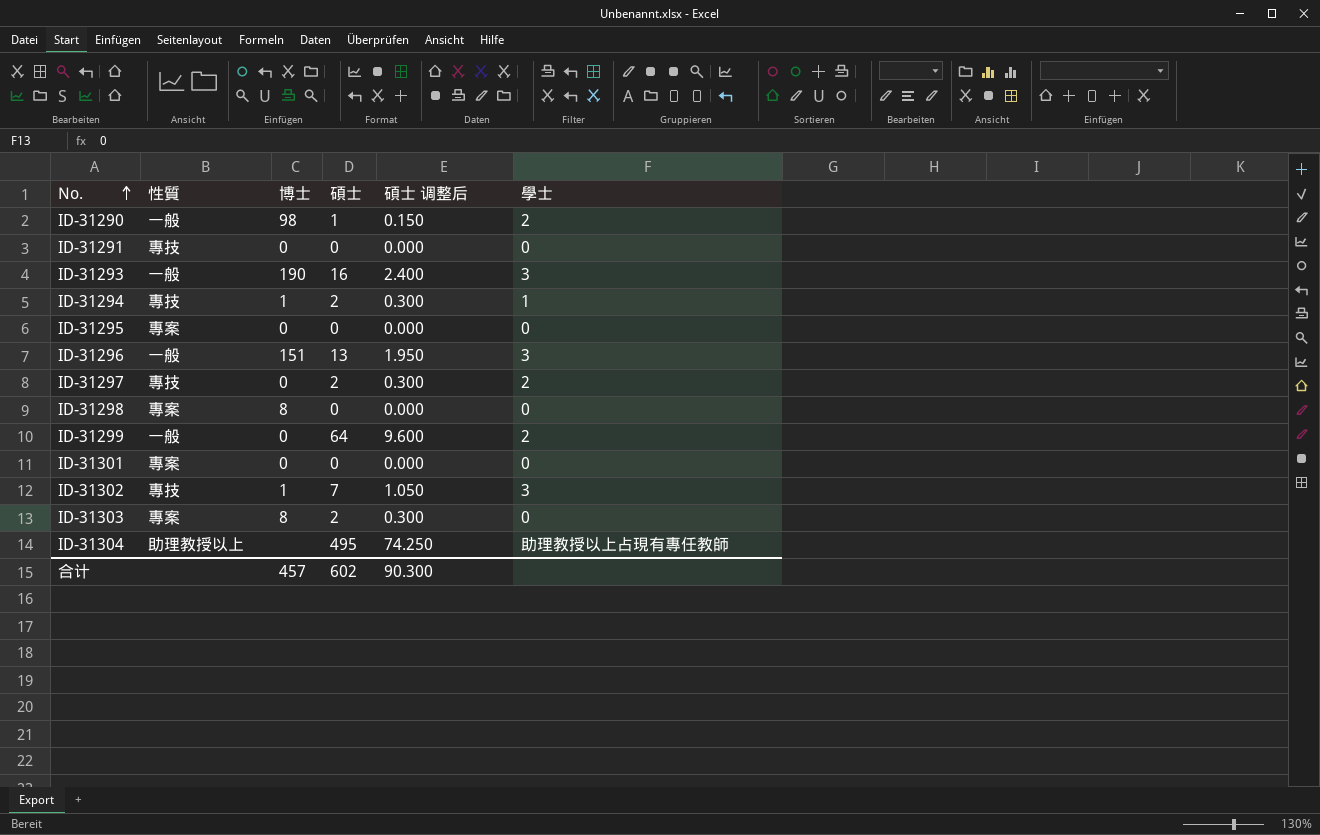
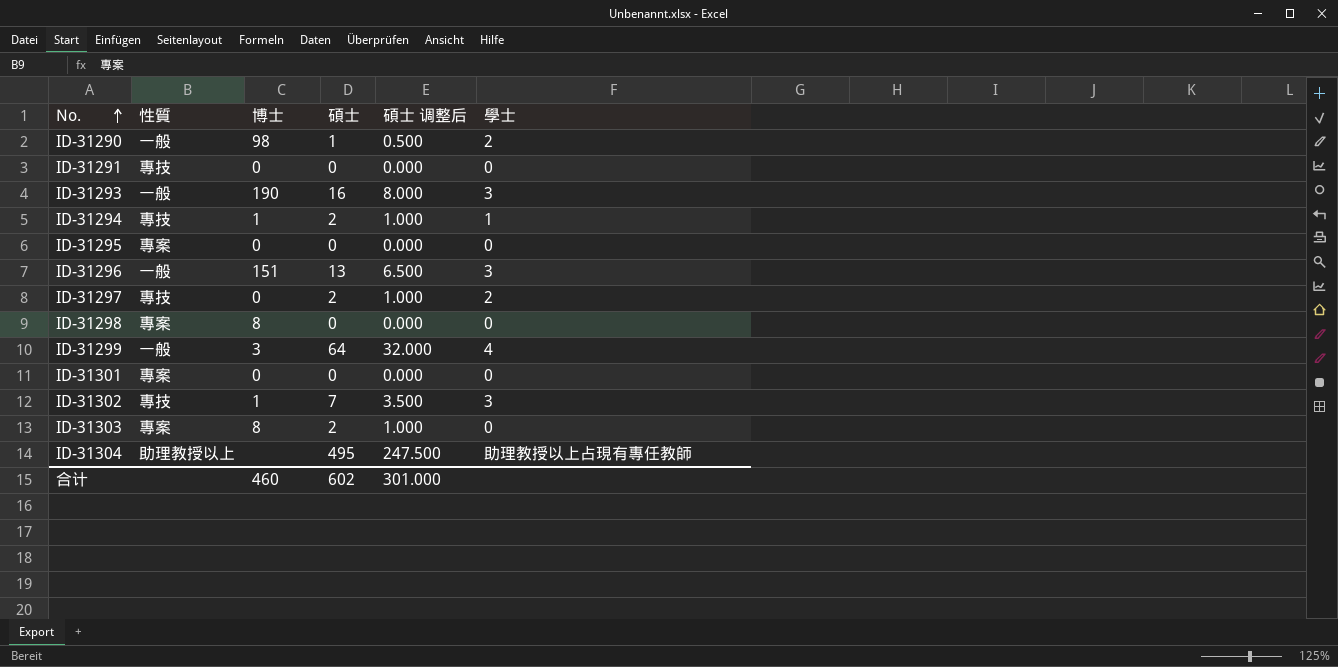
column 碩士 调整后 | formula: [碩士] * 0.15 -> [碩士] * 0.5
ID-31299 | 博士: 0 -> 3
ID-31299 | 學士: 2 -> 4
合计 | 博士: 457 -> 460
合计 | 碩士 调整后: 90.300 -> 301.000

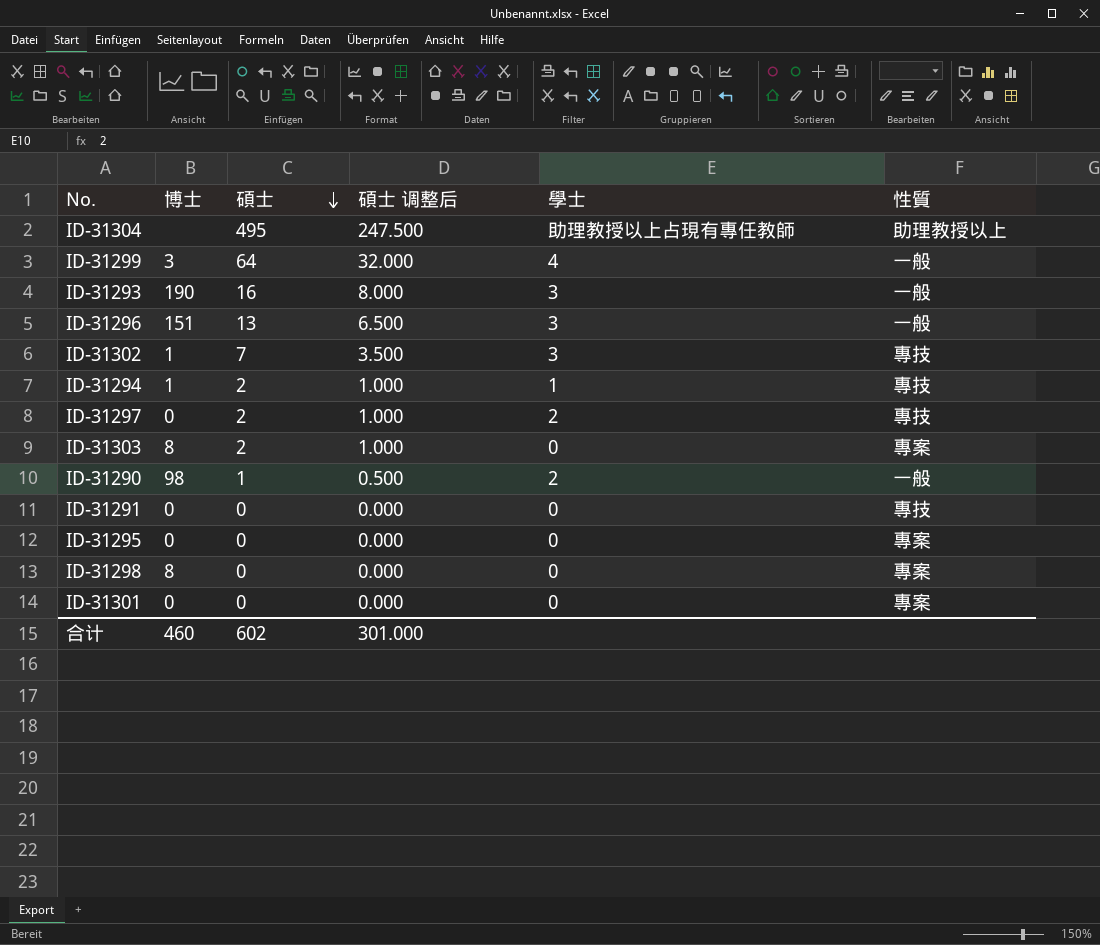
row order: No. ascending -> 碩士 descending
column 性質 | position: 2 -> 6

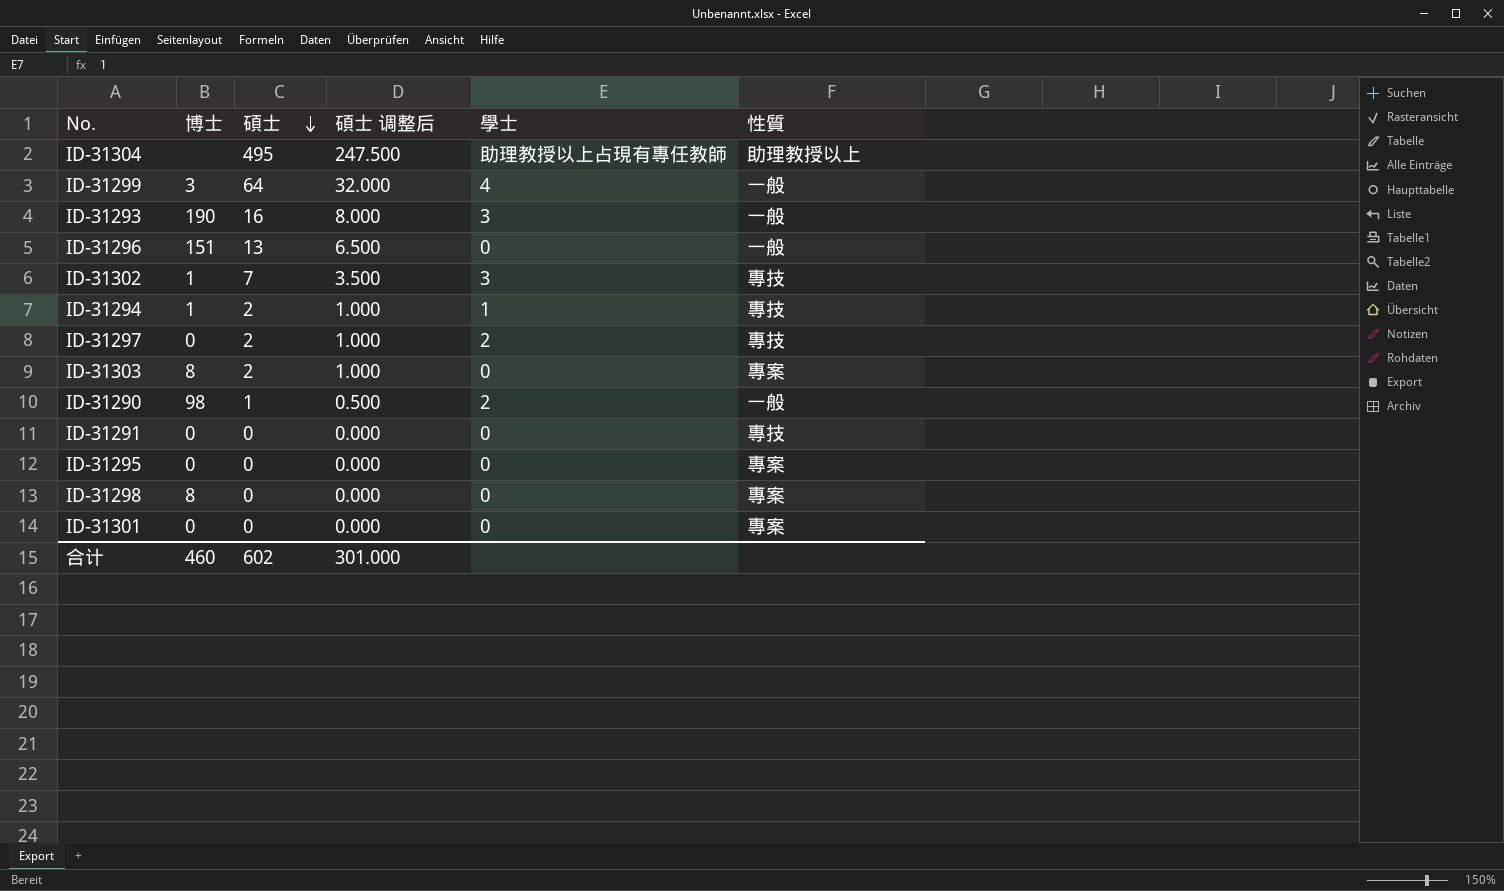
ID-31296 | 學士: 3 -> 0

